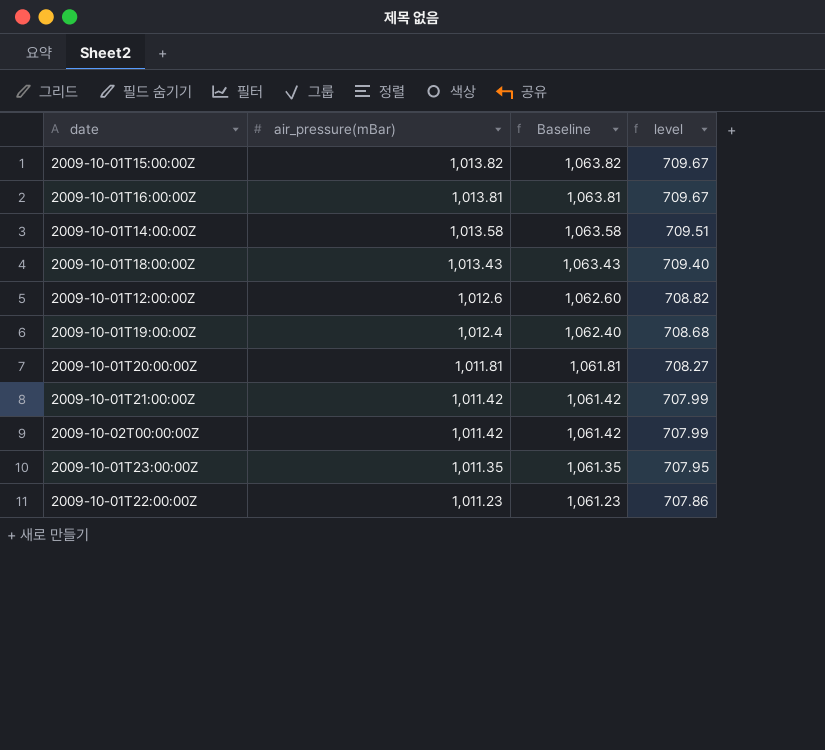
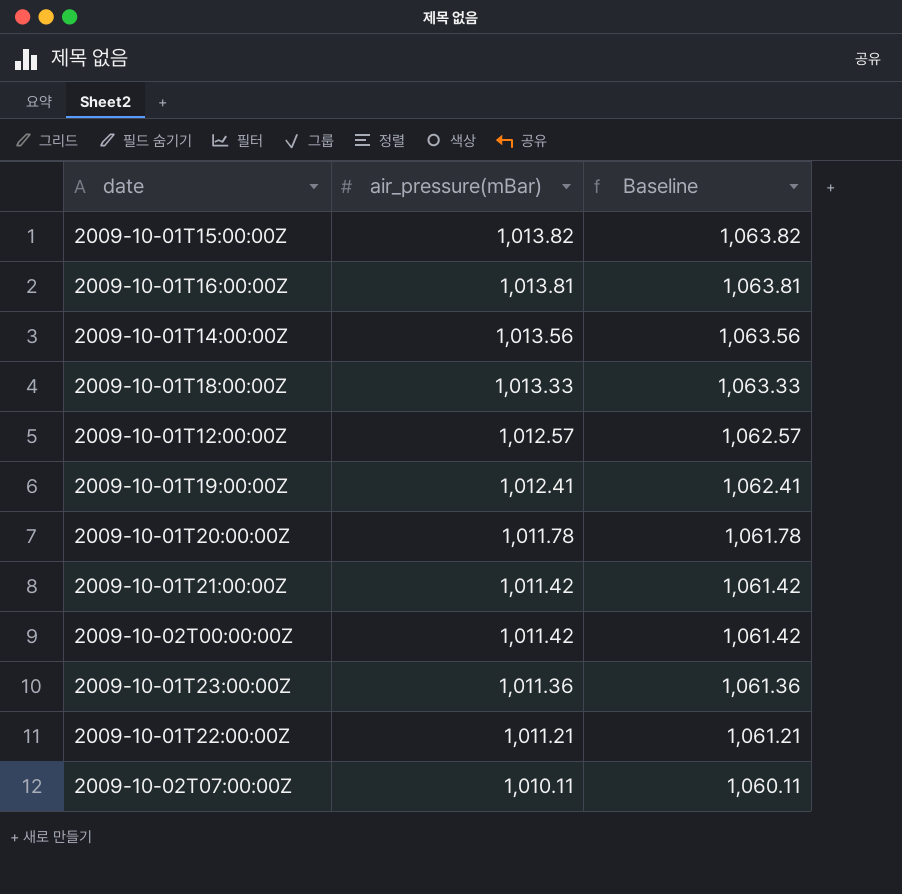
column level | formula: [air_pressure(mBar)] * 0.7 -> none
2009-10-01T14:00:00Z | air_pressure(mBar): 1,013.58 -> 1,013.56
2009-10-01T14:00:00Z | Baseline: 1,063.58 -> 1,063.56
2009-10-01T18:00:00Z | air_pressure(mBar): 1,013.43 -> 1,013.33
2009-10-01T18:00:00Z | Baseline: 1,063.43 -> 1,063.33
2009-10-01T12:00:00Z | air_pressure(mBar): 1,012.6 -> 1,012.57
2009-10-01T12:00:00Z | Baseline: 1,062.60 -> 1,062.57
2009-10-01T19:00:00Z | air_pressure(mBar): 1,012.4 -> 1,012.41
2009-10-01T19:00:00Z | Baseline: 1,062.40 -> 1,062.41
2009-10-01T20:00:00Z | air_pressure(mBar): 1,011.81 -> 1,011.78
2009-10-01T20:00:00Z | Baseline: 1,061.81 -> 1,061.78
2009-10-01T23:00:00Z | air_pressure(mBar): 1,011.35 -> 1,011.36
2009-10-01T23:00:00Z | Baseline: 1,061.35 -> 1,061.36
2009-10-01T22:00:00Z | air_pressure(mBar): 1,011.23 -> 1,011.21
2009-10-01T22:00:00Z | Baseline: 1,061.23 -> 1,061.21
row 2009-10-02T07:00:00Z: none -> 1,010.11 | 1,060.11

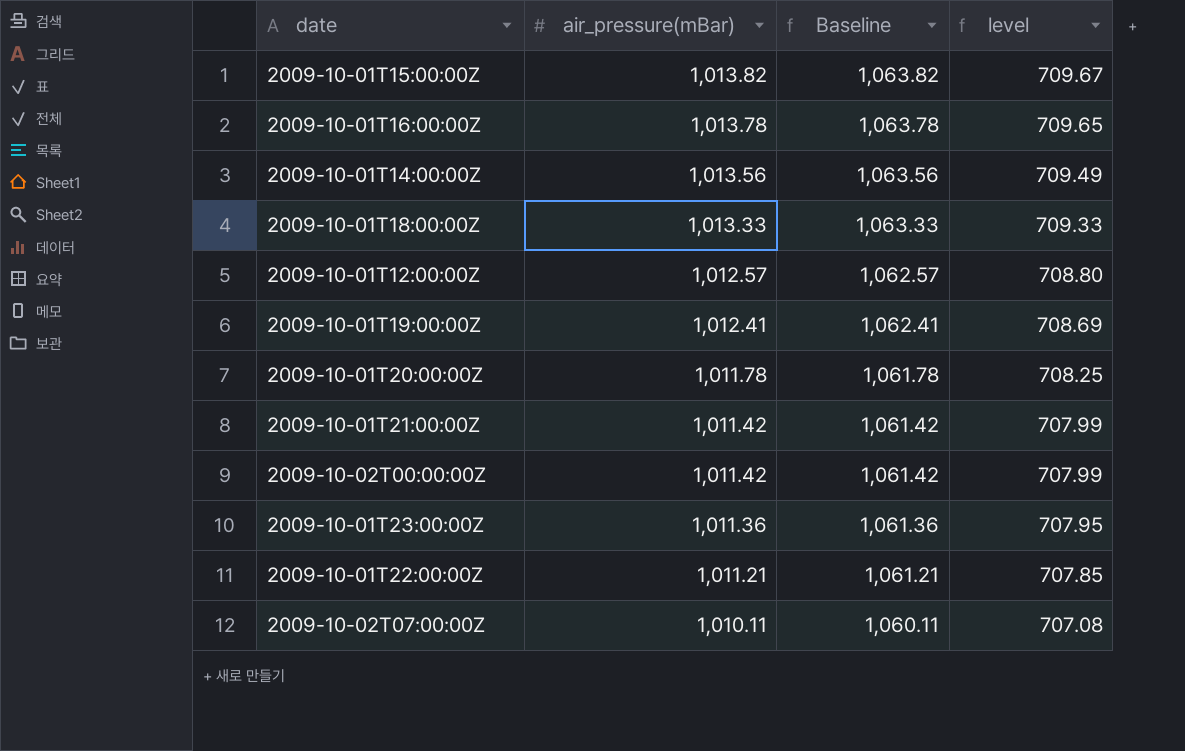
column level | formula: none -> [air_pressure(mBar)] * 0.7
2009-10-01T16:00:00Z | air_pressure(mBar): 1,013.81 -> 1,013.78
2009-10-01T16:00:00Z | Baseline: 1,063.81 -> 1,063.78

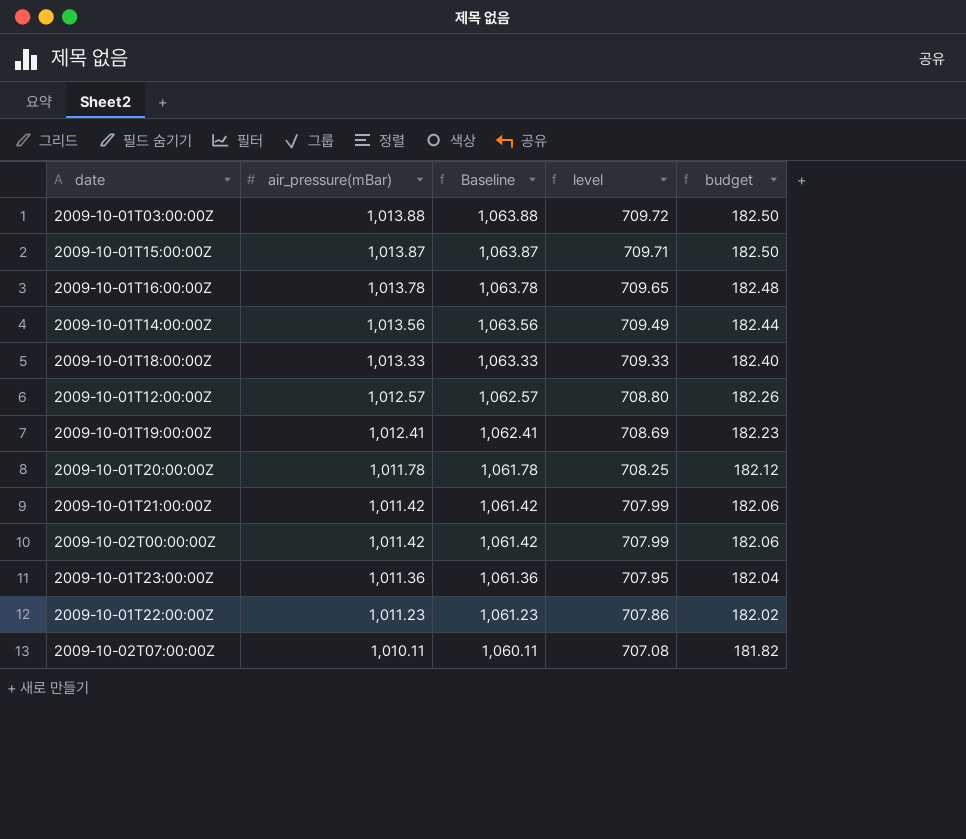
column budget | formula: none -> [air_pressure(mBar)] * 0.18
row 2009-10-01T03:00:00Z: none -> 1,013.88 | 1,063.88 | 709.72 | 182.50
2009-10-01T15:00:00Z | air_pressure(mBar): 1,013.82 -> 1,013.87
2009-10-01T15:00:00Z | Baseline: 1,063.82 -> 1,063.87
2009-10-01T15:00:00Z | level: 709.67 -> 709.71
2009-10-01T22:00:00Z | air_pressure(mBar): 1,011.21 -> 1,011.23
2009-10-01T22:00:00Z | Baseline: 1,061.21 -> 1,061.23
2009-10-01T22:00:00Z | level: 707.85 -> 707.86

